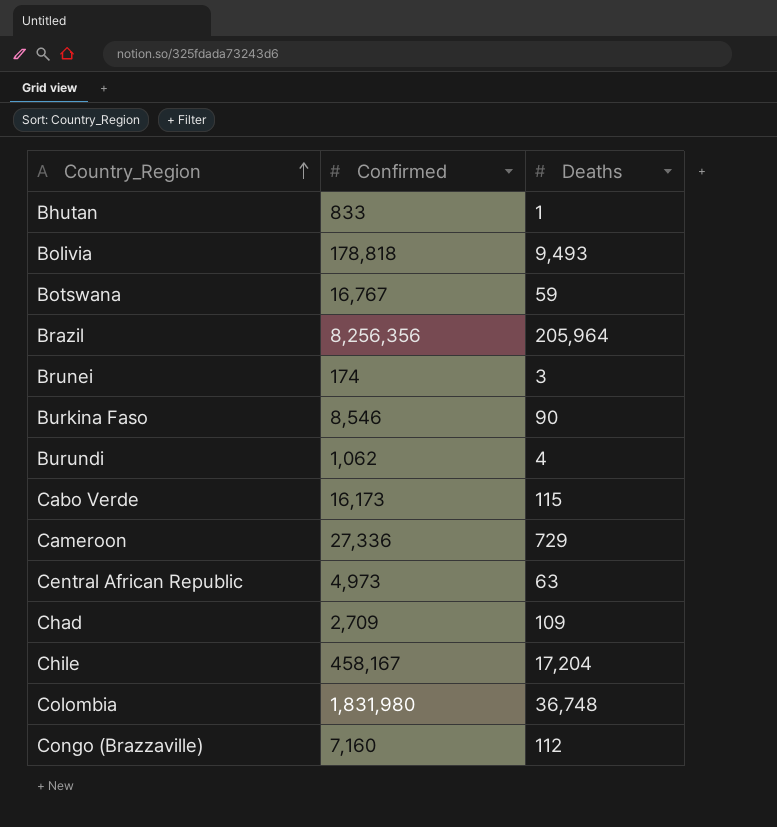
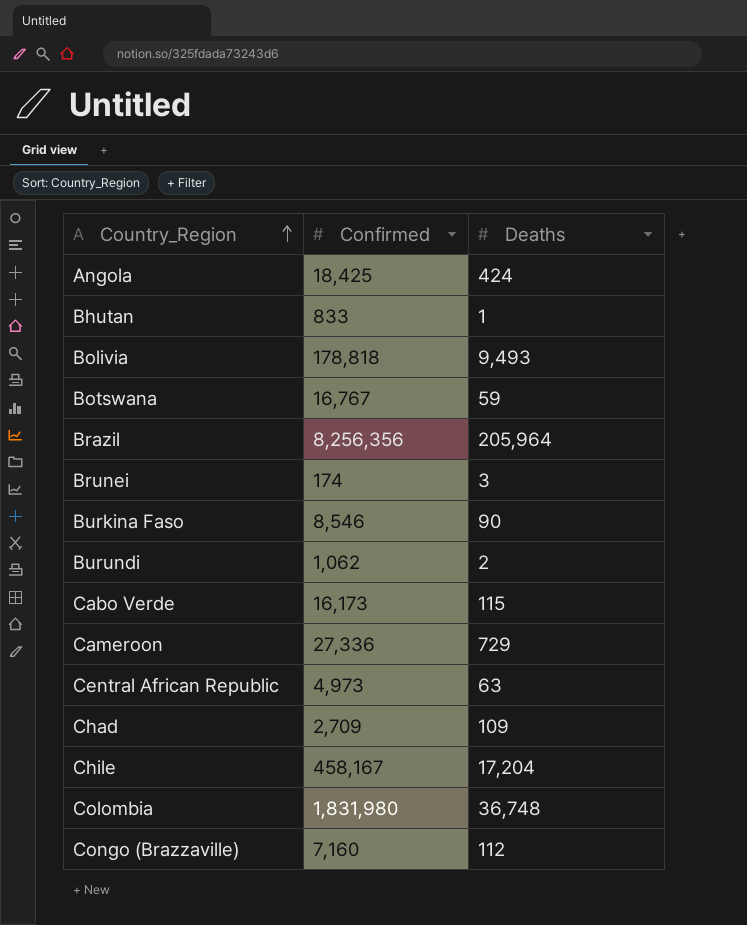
row Angola: none -> 18,425 | 424
Burundi | Deaths: 4 -> 2

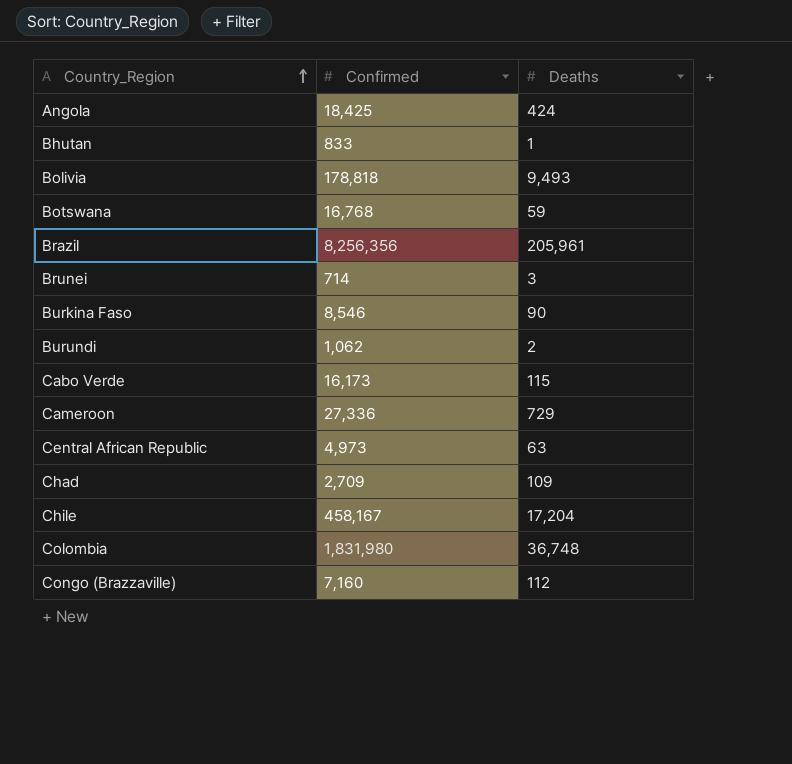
Botswana | Confirmed: 16,767 -> 16,768
Brazil | Deaths: 205,964 -> 205,961
Brunei | Confirmed: 174 -> 714

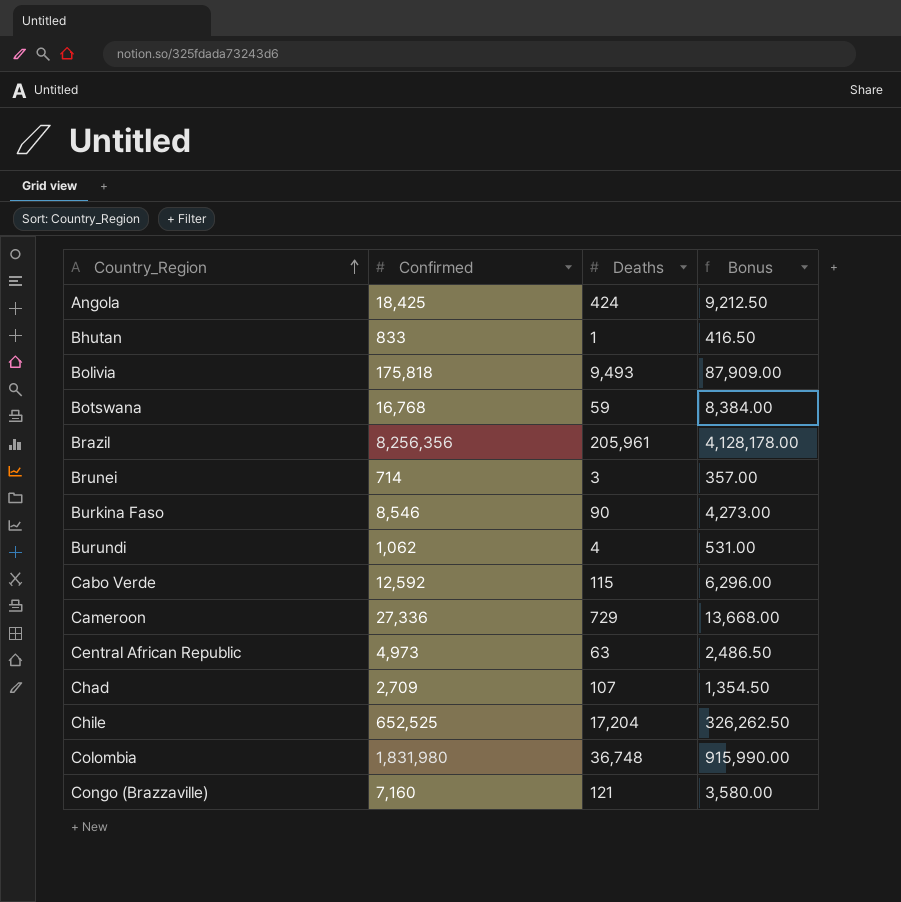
column Bonus | formula: none -> [Confirmed] * 0.5
Bolivia | Confirmed: 178,818 -> 175,818
Burundi | Deaths: 2 -> 4
Cabo Verde | Confirmed: 16,173 -> 12,592
Chad | Deaths: 109 -> 107
Chile | Confirmed: 458,167 -> 652,525
Congo (Brazzaville) | Deaths: 112 -> 121

